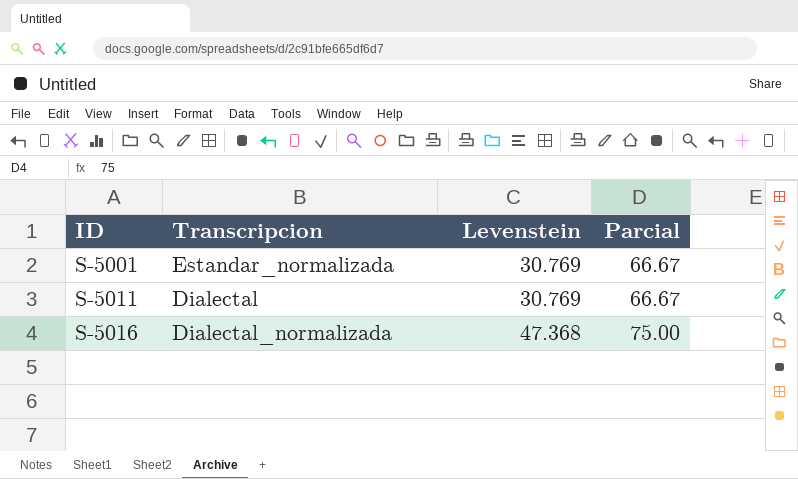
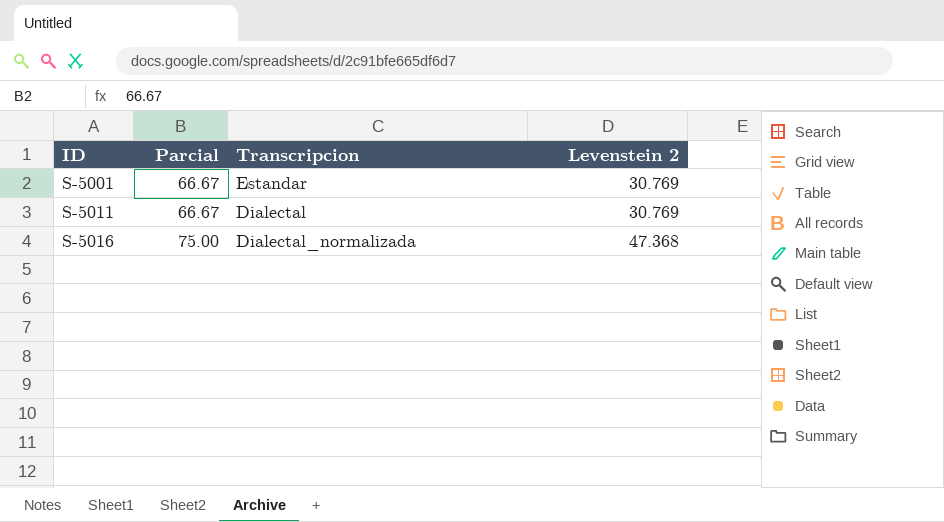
column Parcial | position: 4 -> 2
column name: Levenstein -> Levenstein 2
S-5001 | Transcripcion: Estandar_normalizada -> Estandar

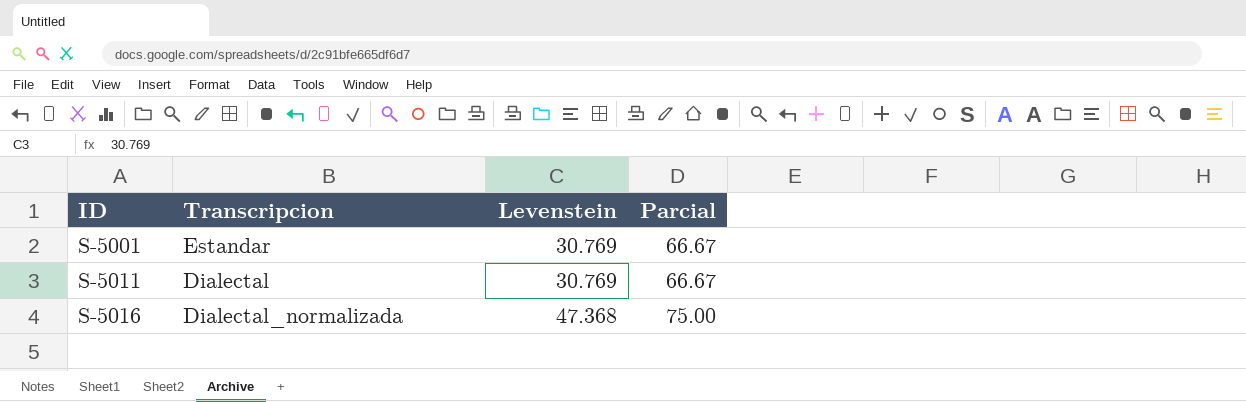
column name: Levenstein 2 -> Levenstein
column Parcial | position: 2 -> 4

